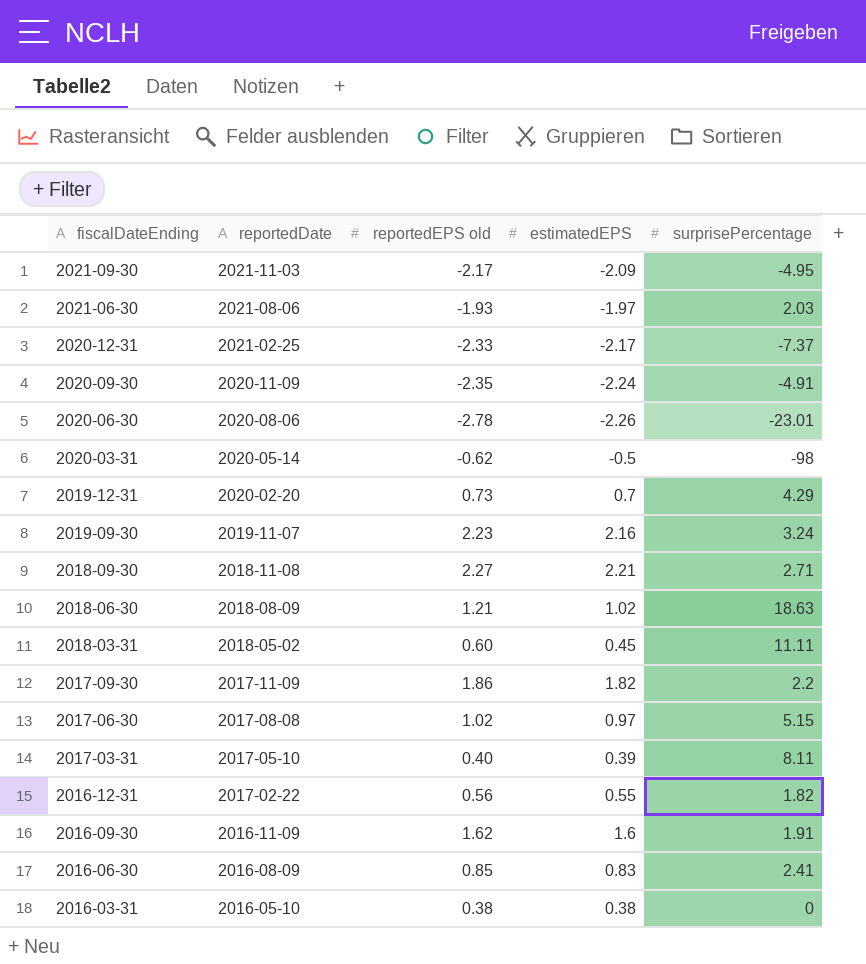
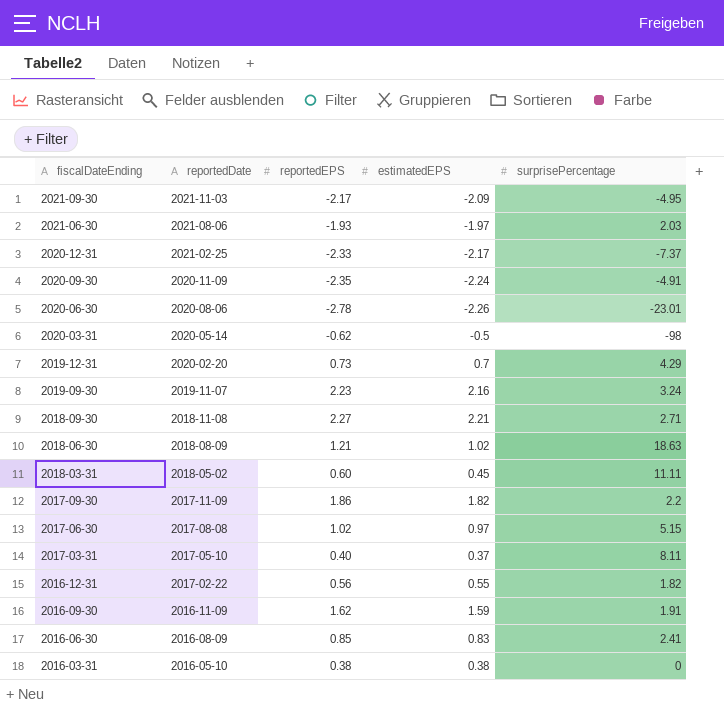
column name: reportedEPS old -> reportedEPS
2017-03-31 | estimatedEPS: 0.39 -> 0.37
2016-09-30 | estimatedEPS: 1.6 -> 1.59

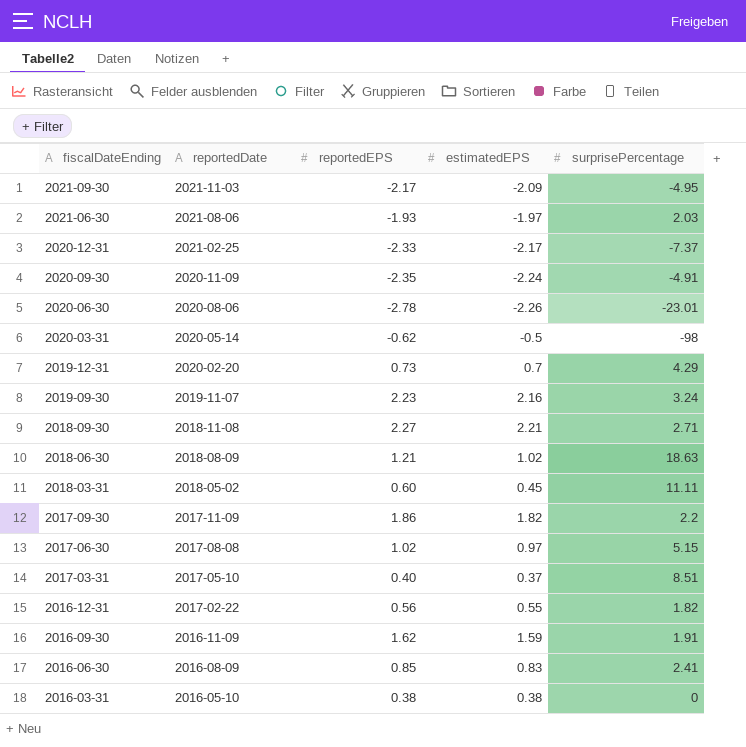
2017-03-31 | surprisePercentage: 8.11 -> 8.51

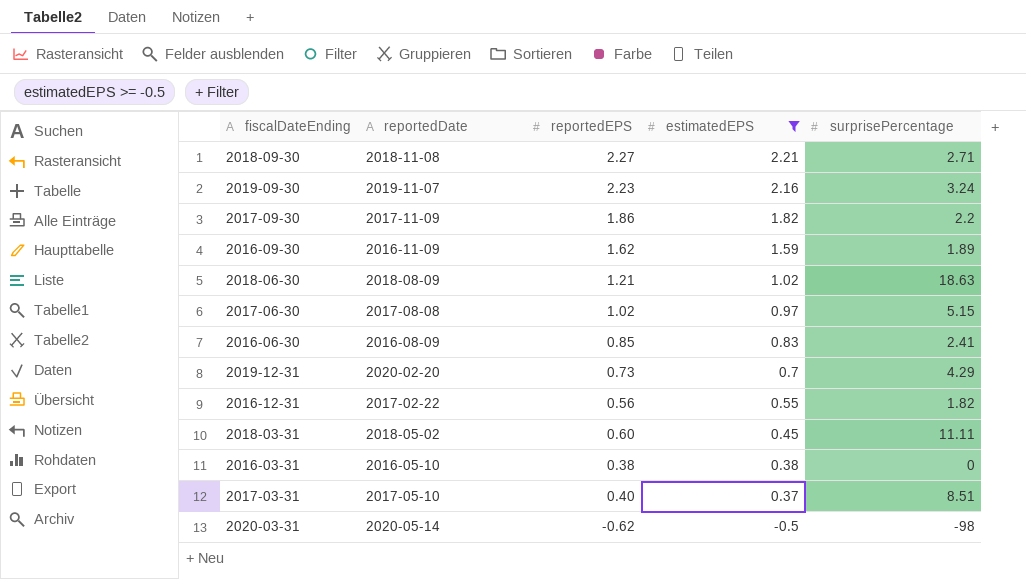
filter: none -> estimatedEPS >= -0.5
row order: fiscalDateEnding descending -> estimatedEPS descending
2016-09-30 | surprisePercentage: 1.91 -> 1.89

